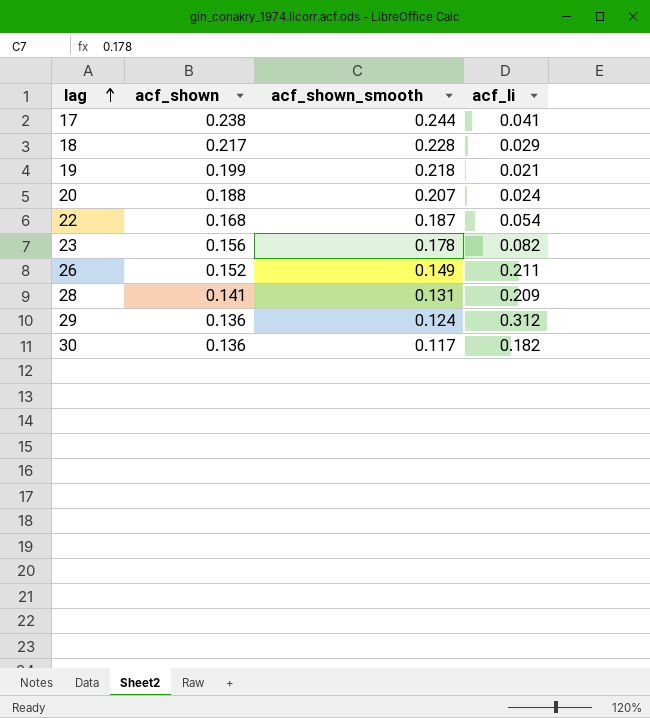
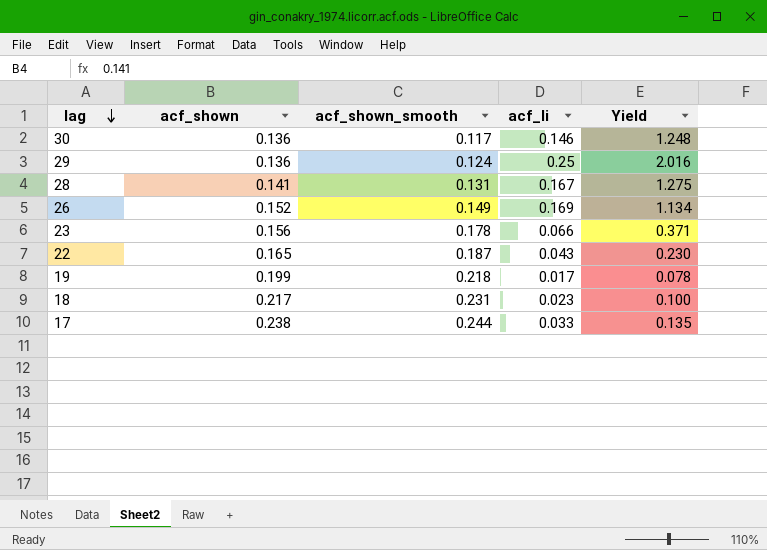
row order: lag ascending -> lag descending
column Yield | formula: none -> [acf_li] / [acf_shown_smooth]
row 20: 0.188 | 0.207 | 0.024 -> none
30 | acf_li: 0.182 -> 0.146
29 | acf_li: 0.312 -> 0.25
28 | acf_li: 0.209 -> 0.167
26 | acf_li: 0.211 -> 0.169
23 | acf_li: 0.082 -> 0.066
22 | acf_shown: 0.168 -> 0.165
22 | acf_li: 0.054 -> 0.043
19 | acf_li: 0.021 -> 0.017
18 | acf_shown_smooth: 0.228 -> 0.231
18 | acf_li: 0.029 -> 0.023
17 | acf_li: 0.041 -> 0.033

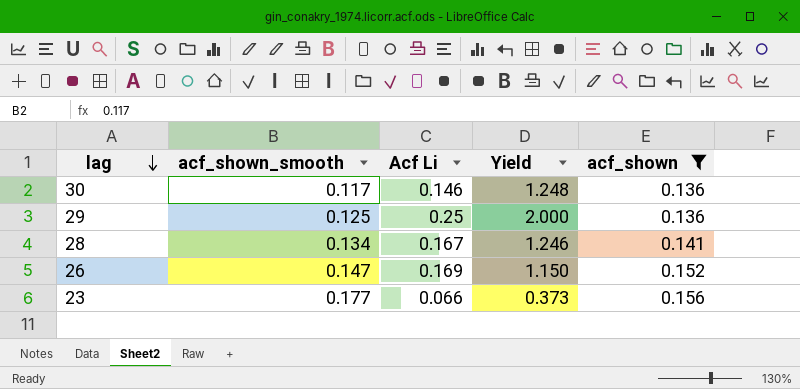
filter: none -> acf_shown <= 0.156
column name: acf_li -> Acf Li
column acf_shown | position: 2 -> 5
29 | acf_shown_smooth: 0.124 -> 0.125
29 | Yield: 2.016 -> 2.000
28 | acf_shown_smooth: 0.131 -> 0.134
28 | Yield: 1.275 -> 1.246
26 | acf_shown_smooth: 0.149 -> 0.147
26 | Yield: 1.134 -> 1.150
23 | acf_shown_smooth: 0.178 -> 0.177
23 | Yield: 0.371 -> 0.373

